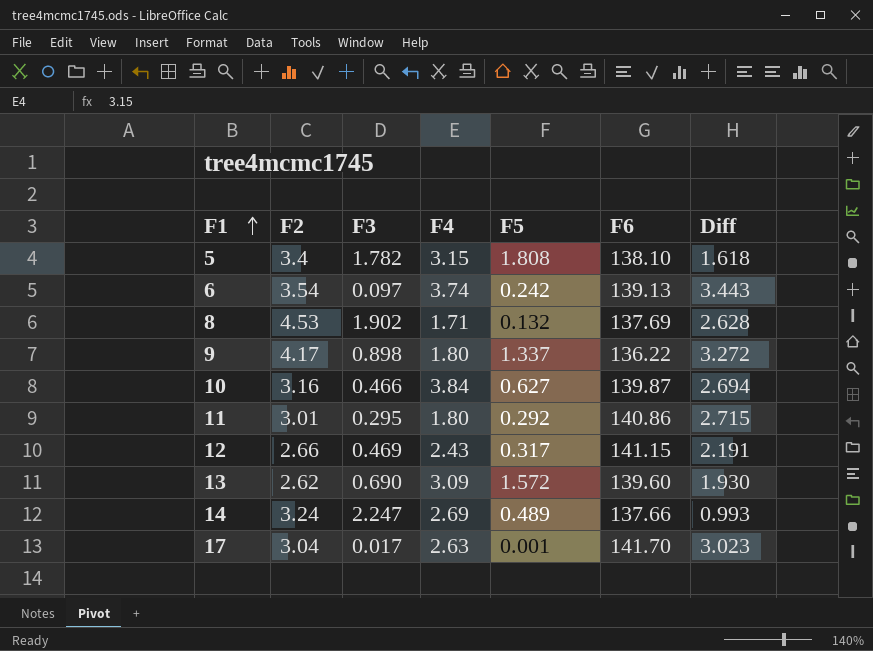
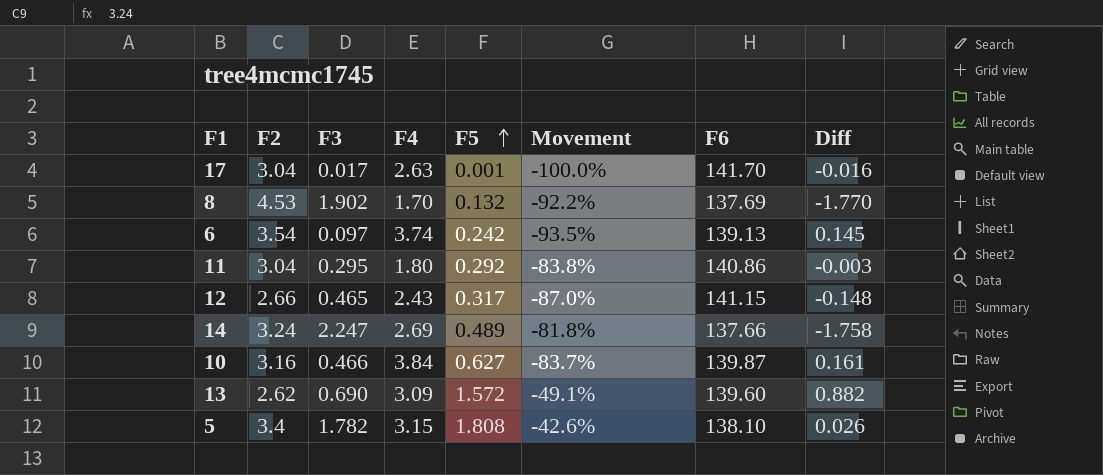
row order: F1 ascending -> F5 ascending
column Movement | formula: none -> ([F5] - [F4]) / [F4]
column Diff | formula: [F2] - [F3] -> [F5] - [F3]
row 9: 4.17 | 0.898 | 1.80 | 1.337 | 136.22 | 3.272 -> none
8 | F4: 1.71 -> 1.70
11 | F2: 3.01 -> 3.04
12 | F3: 0.469 -> 0.465

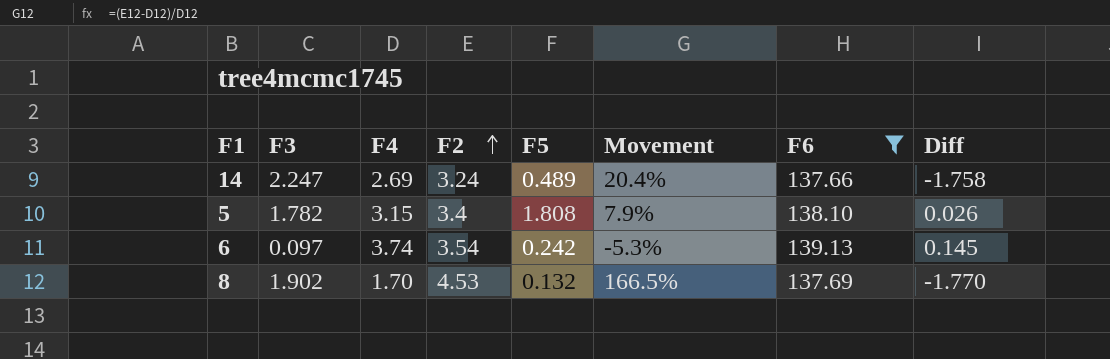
filter: none -> F6 <= 139.13
row order: F5 ascending -> F2 ascending
column F2 | position: 2 -> 4
column Movement | formula: ([F5] - [F4]) / [F4] -> ([F2] - [F4]) / [F4]

